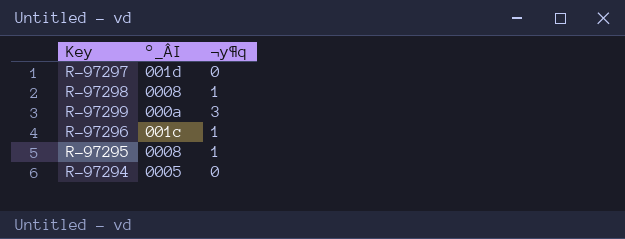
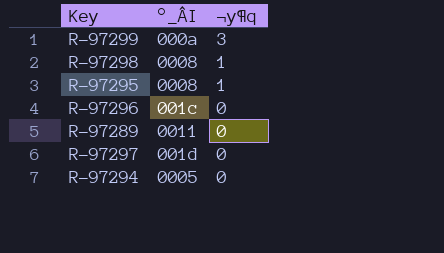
row order: none -> ¬y¶q descending
R-97296 | ¬y¶q: 1 -> 0
row R-97289: none -> 0011 | 0

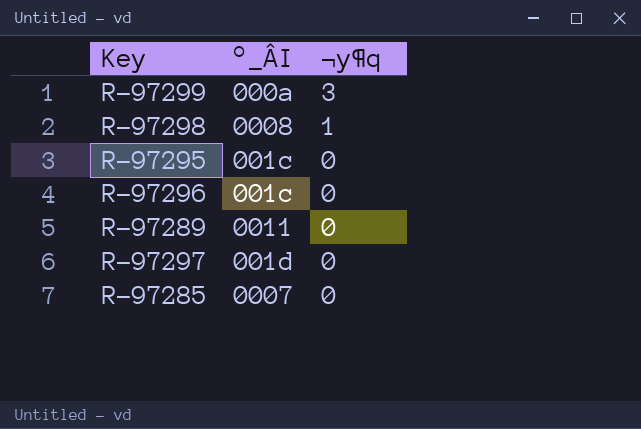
row R-97294: 0005 | 0 -> none
R-97295 | °_ÂI: 0008 -> 001c
R-97295 | ¬y¶q: 1 -> 0
row R-97285: none -> 0007 | 0

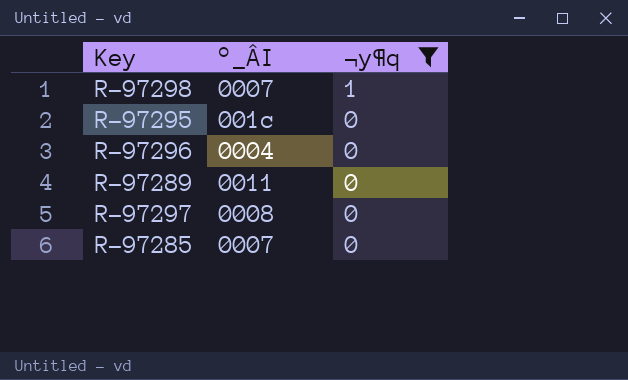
filter: none -> ¬y¶q != 3
R-97298 | °_ÂI: 0008 -> 0007
R-97296 | °_ÂI: 001c -> 0004
R-97297 | °_ÂI: 001d -> 0008

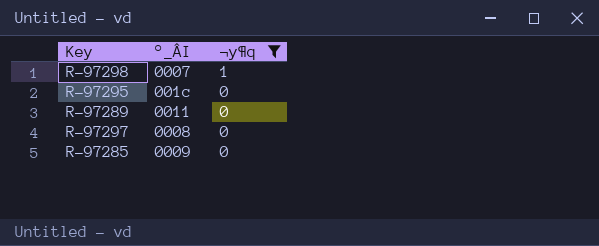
row R-97296: 0004 | 0 -> none
R-97285 | °_ÂI: 0007 -> 0009

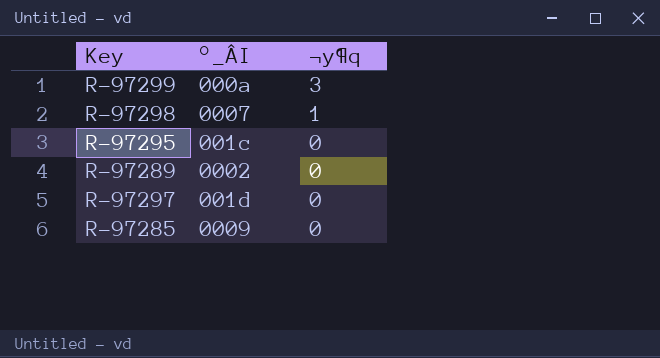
filter: ¬y¶q != 3 -> none
R-97289 | °_ÂI: 0011 -> 0002
R-97297 | °_ÂI: 0008 -> 001d

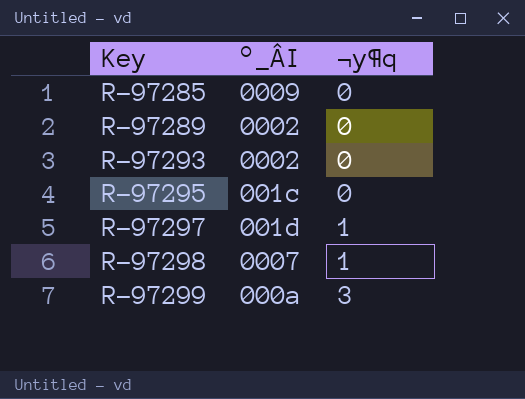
row order: ¬y¶q descending -> Key ascending
row R-97293: none -> 0002 | 0
R-97297 | ¬y¶q: 0 -> 1

